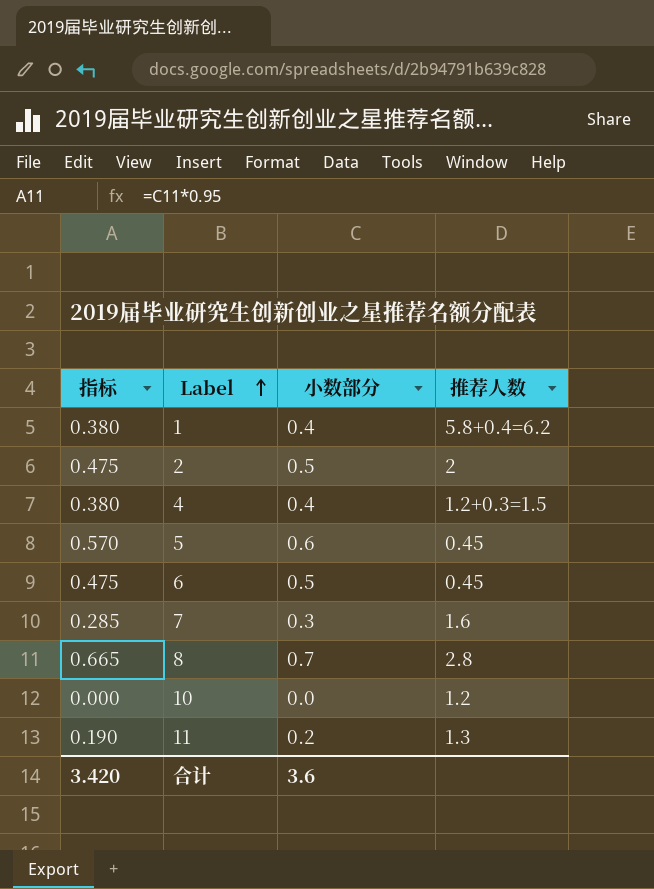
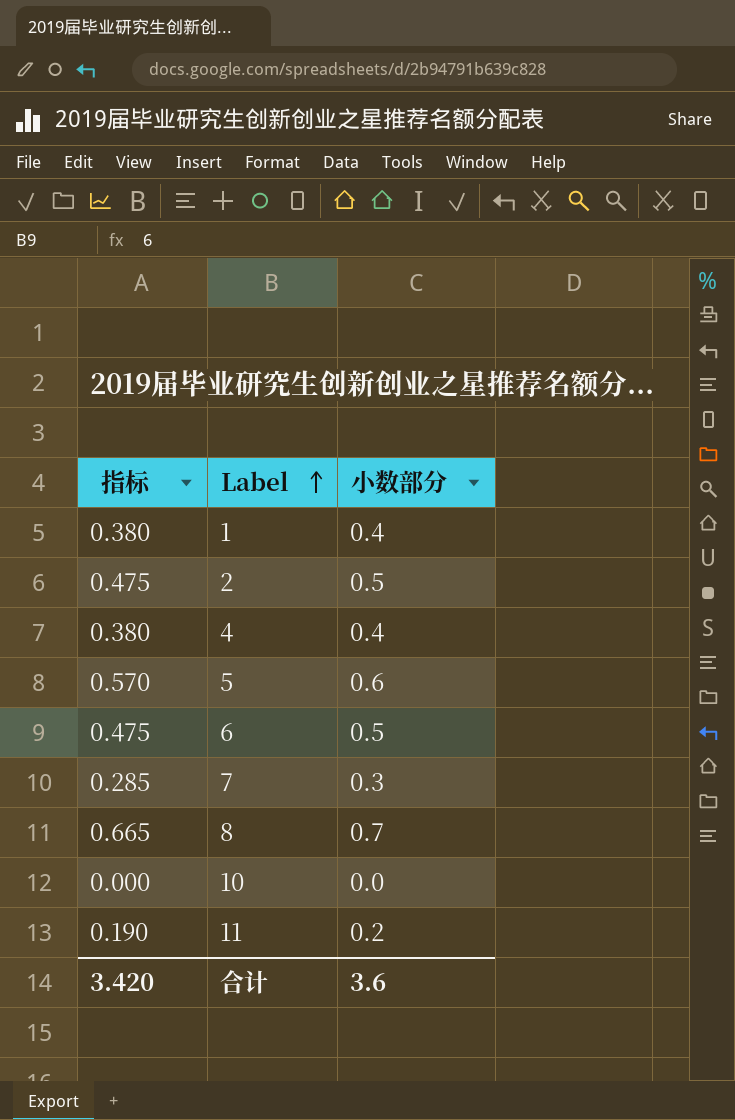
column 推荐人数 | position: 4 -> none

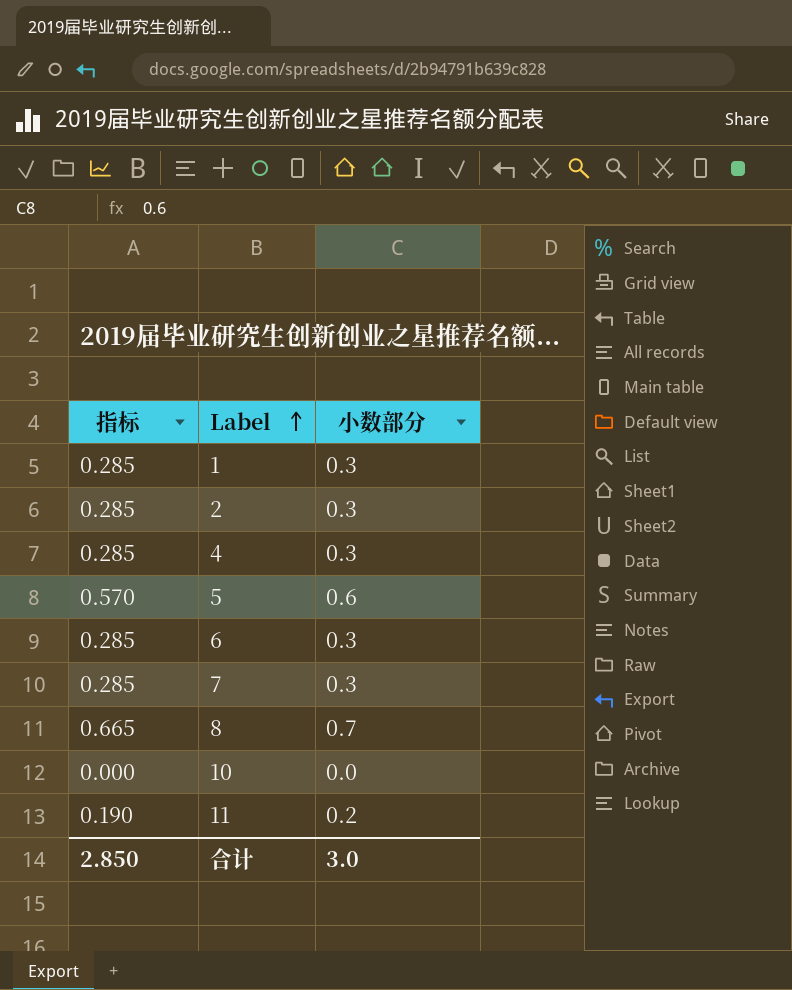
1 | 指标: 0.380 -> 0.285
1 | 小数部分: 0.4 -> 0.3
2 | 指标: 0.475 -> 0.285
2 | 小数部分: 0.5 -> 0.3
4 | 指标: 0.380 -> 0.285
4 | 小数部分: 0.4 -> 0.3
6 | 指标: 0.475 -> 0.285
6 | 小数部分: 0.5 -> 0.3
合计 | 指标: 3.420 -> 2.850
合计 | 小数部分: 3.6 -> 3.0

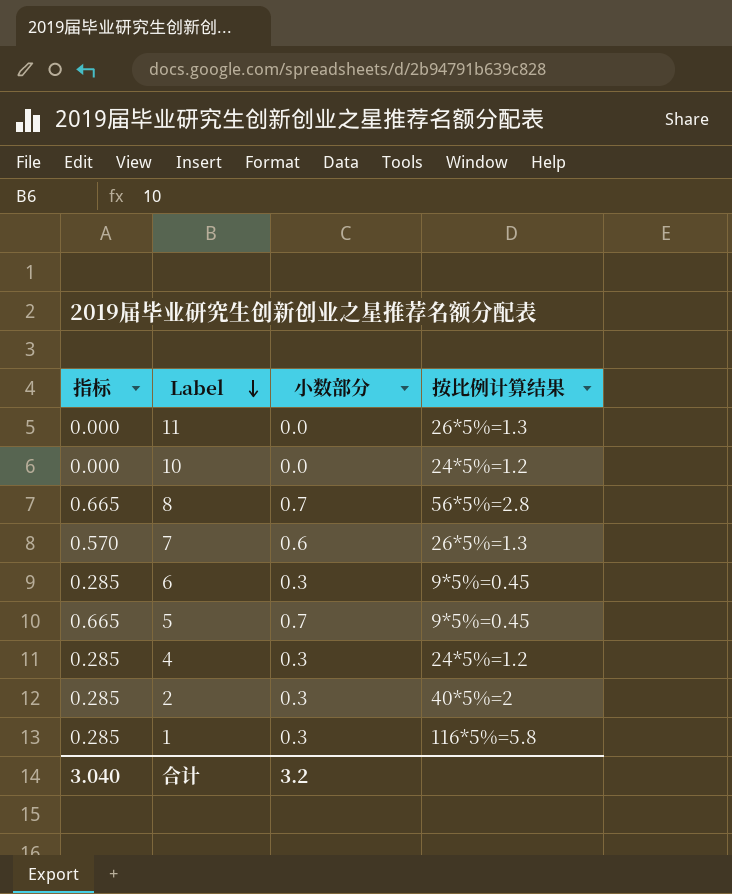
row order: Label ascending -> Label descending
column 按比例计算结果 | position: none -> 4
11 | 指标: 0.190 -> 0.000
11 | 小数部分: 0.2 -> 0.0
7 | 指标: 0.285 -> 0.570
7 | 小数部分: 0.3 -> 0.6
5 | 指标: 0.570 -> 0.665
5 | 小数部分: 0.6 -> 0.7
合计 | 指标: 2.850 -> 3.040
合计 | 小数部分: 3.0 -> 3.2

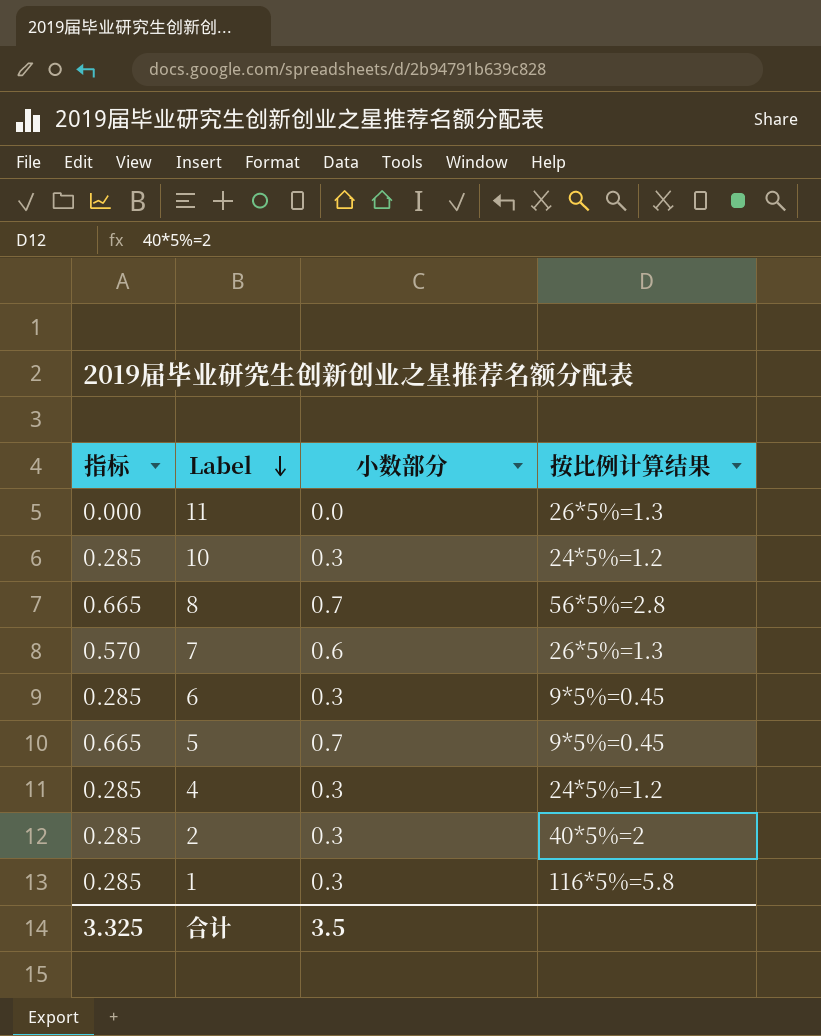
10 | 指标: 0.000 -> 0.285
10 | 小数部分: 0.0 -> 0.3
合计 | 指标: 3.040 -> 3.325
合计 | 小数部分: 3.2 -> 3.5

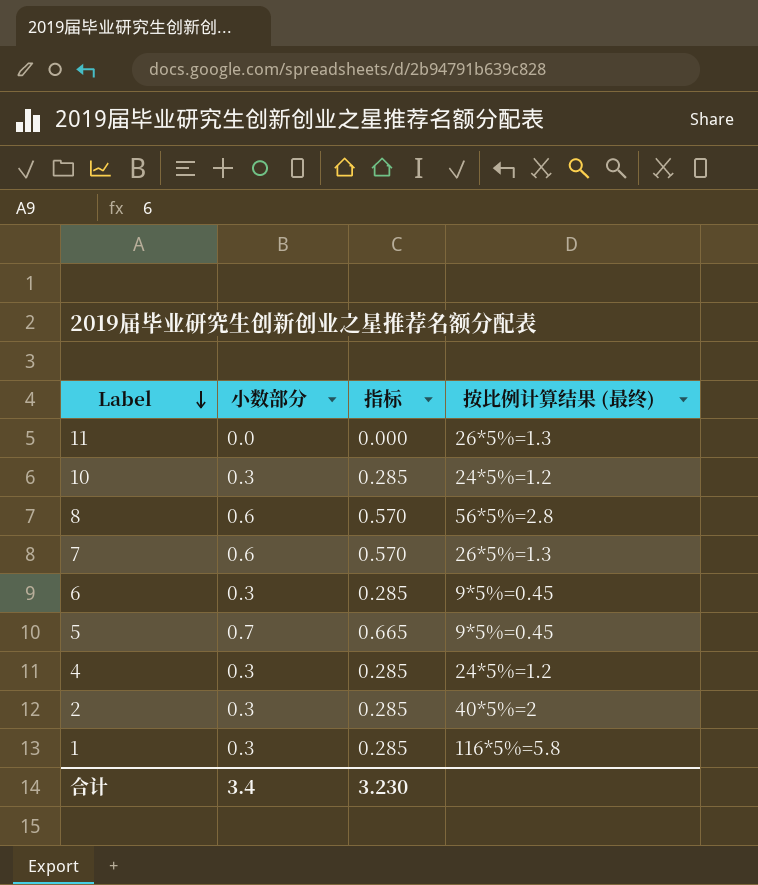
column 指标 | position: 1 -> 3
column name: 按比例计算结果 -> 按比例计算结果 (最终)
8 | 小数部分: 0.7 -> 0.6
8 | 指标: 0.665 -> 0.570
合计 | 小数部分: 3.5 -> 3.4
合计 | 指标: 3.325 -> 3.230

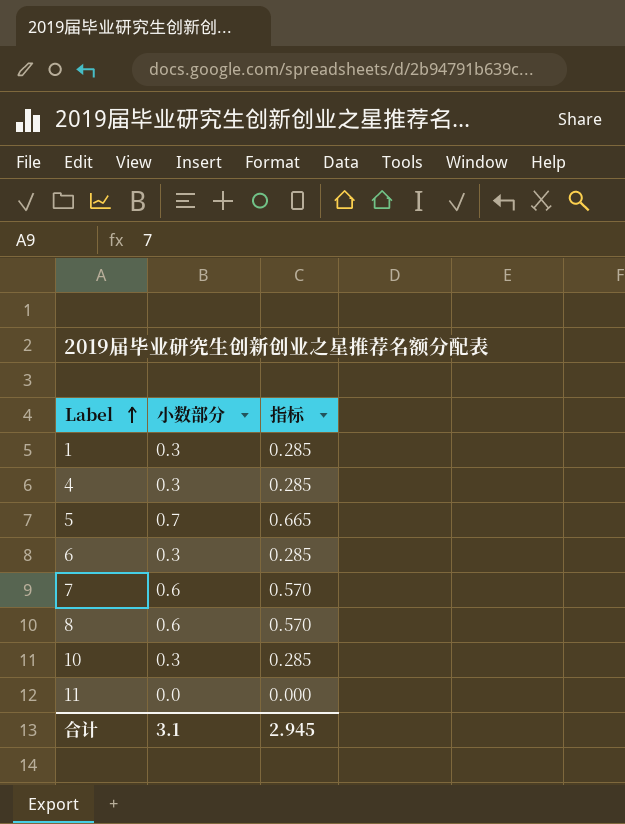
row order: Label descending -> Label ascending
column 按比例计算结果 (最终) | position: 4 -> none
row 2: 0.3 | 0.285 | 40*5%=2 -> none
合计 | 小数部分: 3.4 -> 3.1
合计 | 指标: 3.230 -> 2.945

